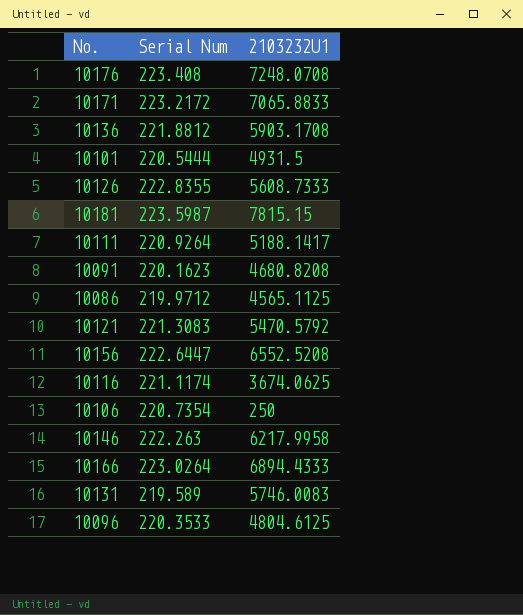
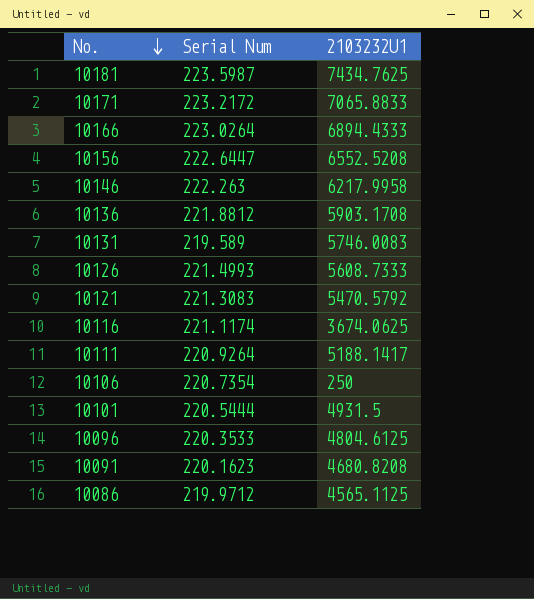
row order: none -> No. descending
row 10176: 223.408 | 7248.0708 -> none
10181 | 2103232U1: 7815.15 -> 7434.7625
10126 | Serial Num: 222.8355 -> 221.4993

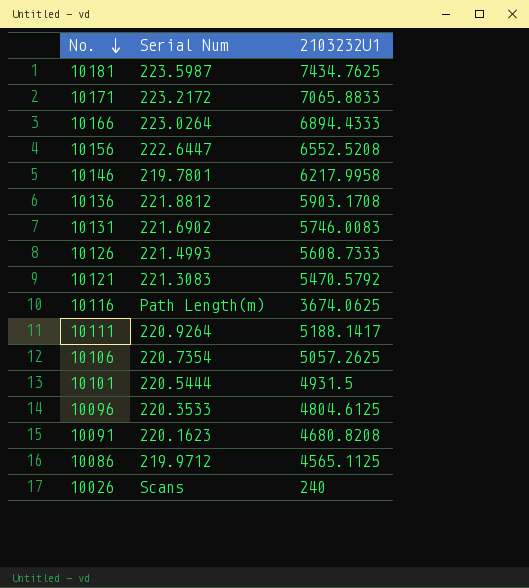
10146 | Serial Num: 222.263 -> 219.7801
10131 | Serial Num: 219.589 -> 221.6902
10116 | Serial Num: 221.1174 -> Path Length(m)
10106 | 2103232U1: 250 -> 5057.2625
row 10026: none -> Scans | 240

